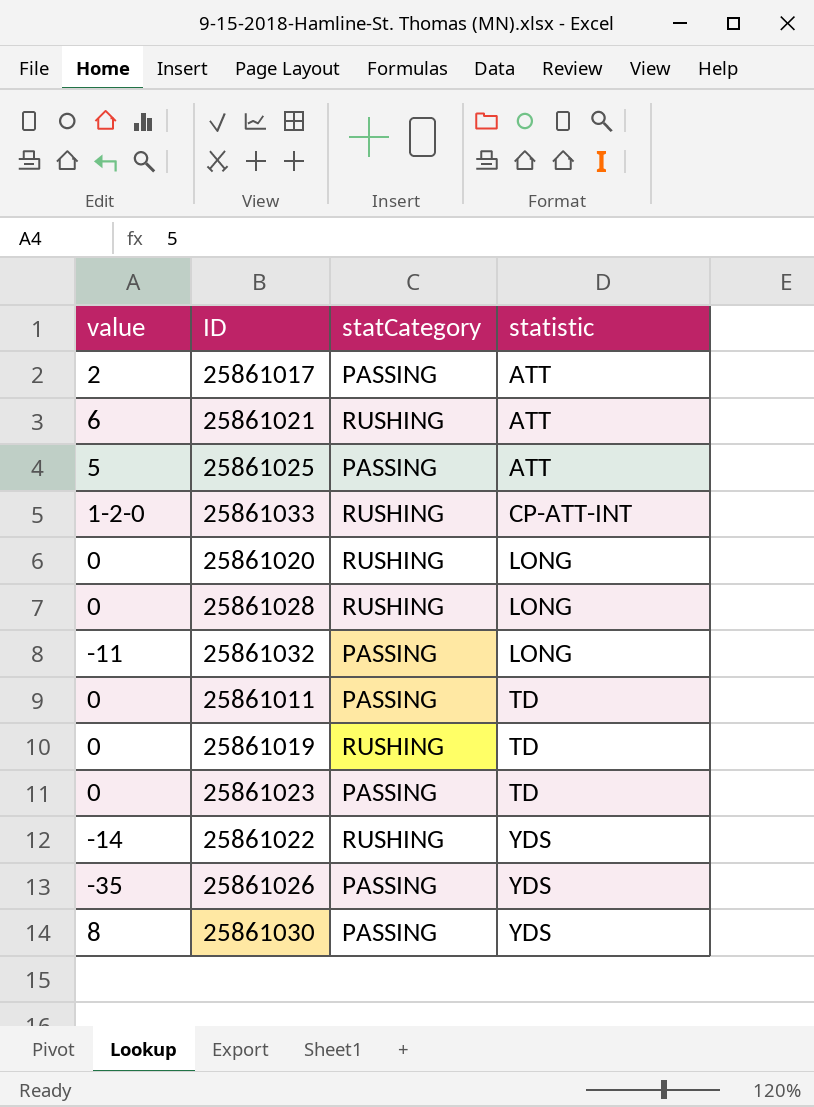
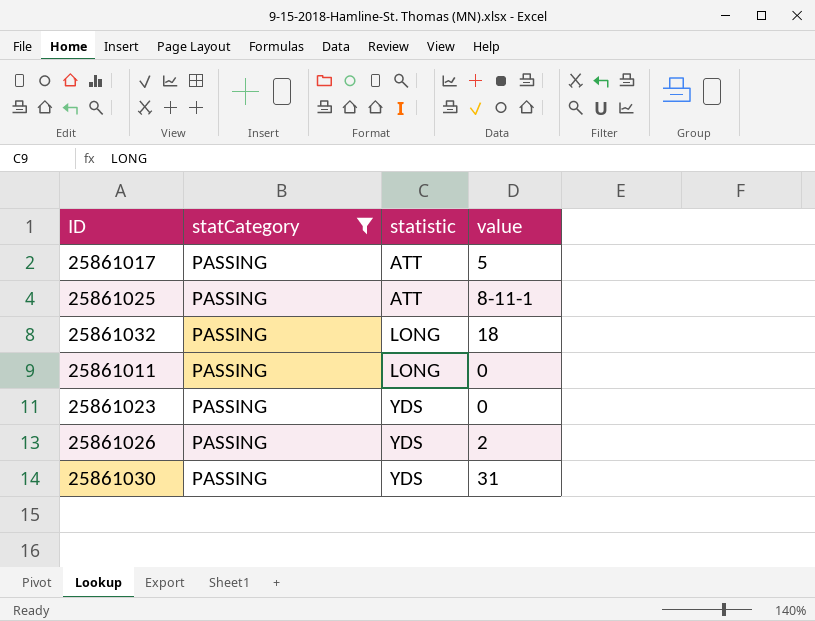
filter: none -> statCategory = PASSING
column value | position: 1 -> 4
25861017 | value: 2 -> 5
25861025 | value: 5 -> 8-11-1
25861032 | value: -11 -> 18
25861011 | statistic: TD -> LONG
25861023 | statistic: TD -> YDS
25861026 | value: -35 -> 2
25861030 | value: 8 -> 31

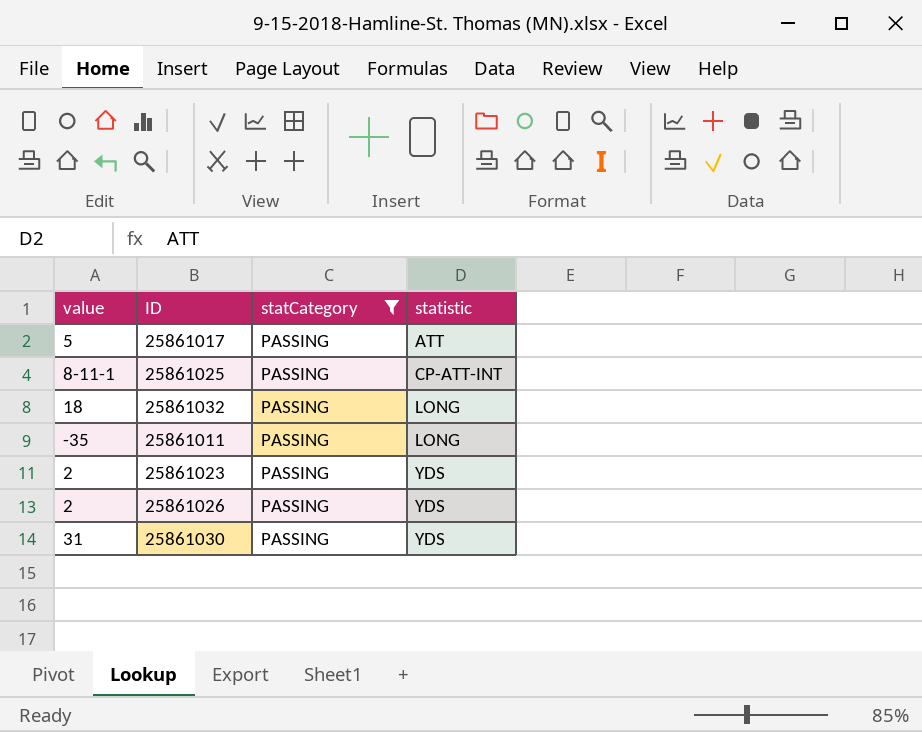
column value | position: 4 -> 1
25861025 | statistic: ATT -> CP-ATT-INT
25861011 | value: 0 -> -35
25861023 | value: 0 -> 2

